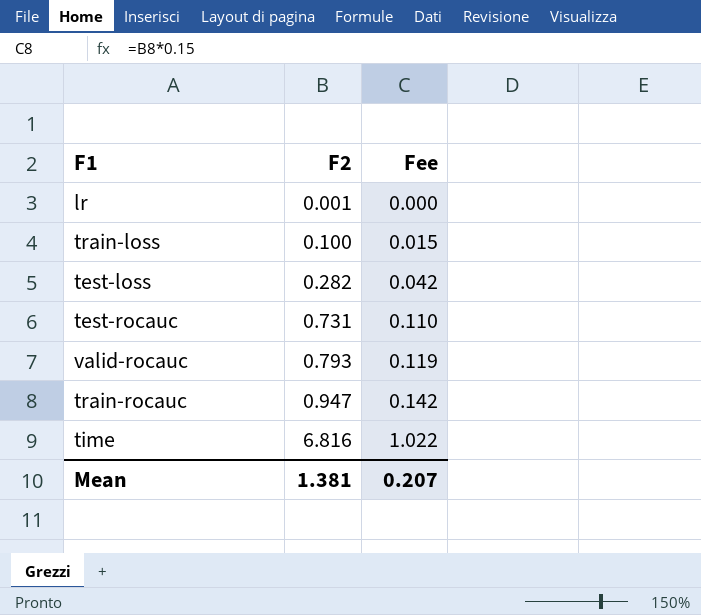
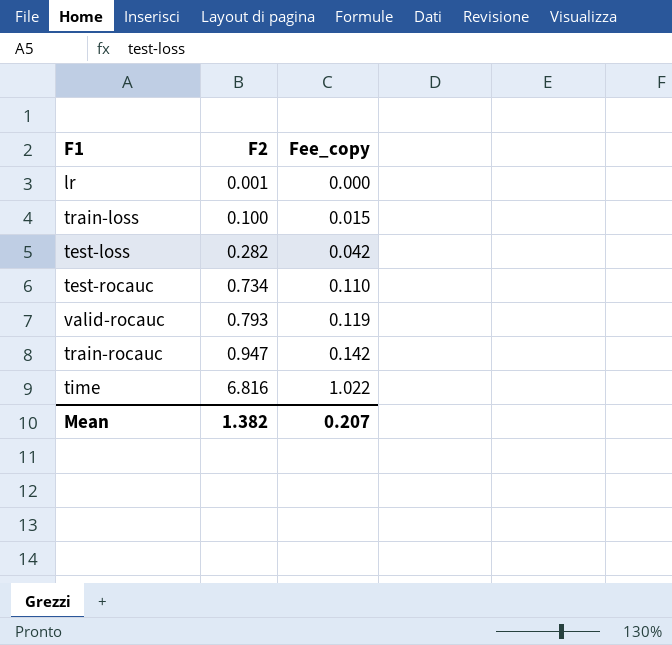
column name: Fee -> Fee_copy
test-rocauc | F2: 0.731 -> 0.734
Mean | F2: 1.381 -> 1.382

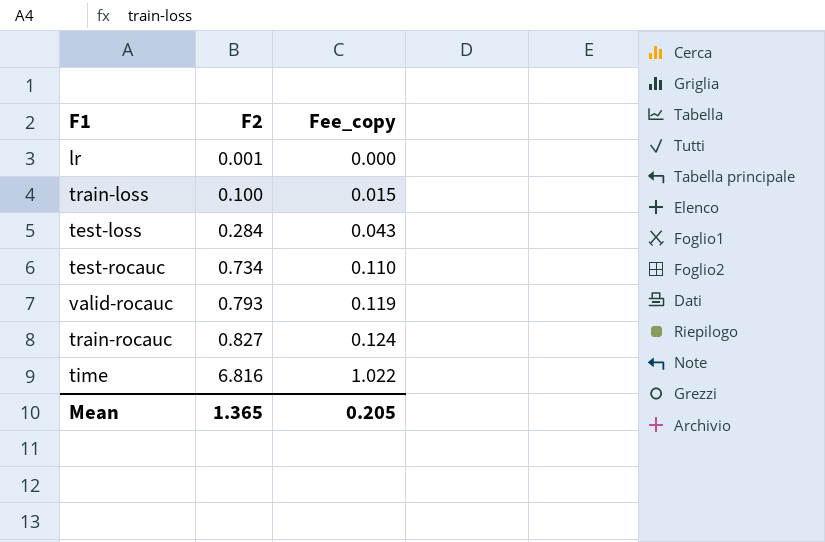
test-loss | F2: 0.282 -> 0.284
test-loss | Fee_copy: 0.042 -> 0.043
train-rocauc | F2: 0.947 -> 0.827
train-rocauc | Fee_copy: 0.142 -> 0.124
Mean | F2: 1.382 -> 1.365
Mean | Fee_copy: 0.207 -> 0.205

